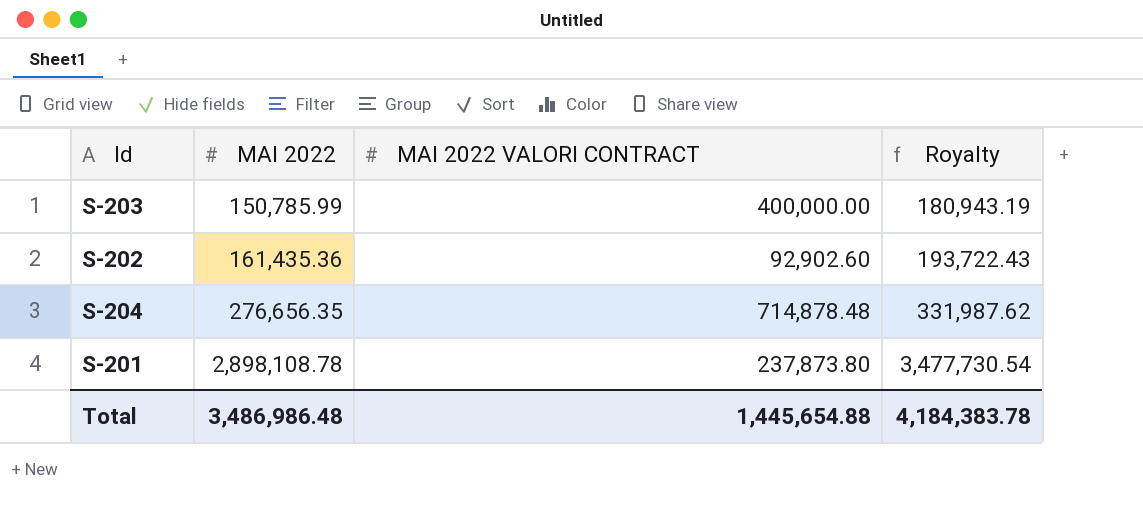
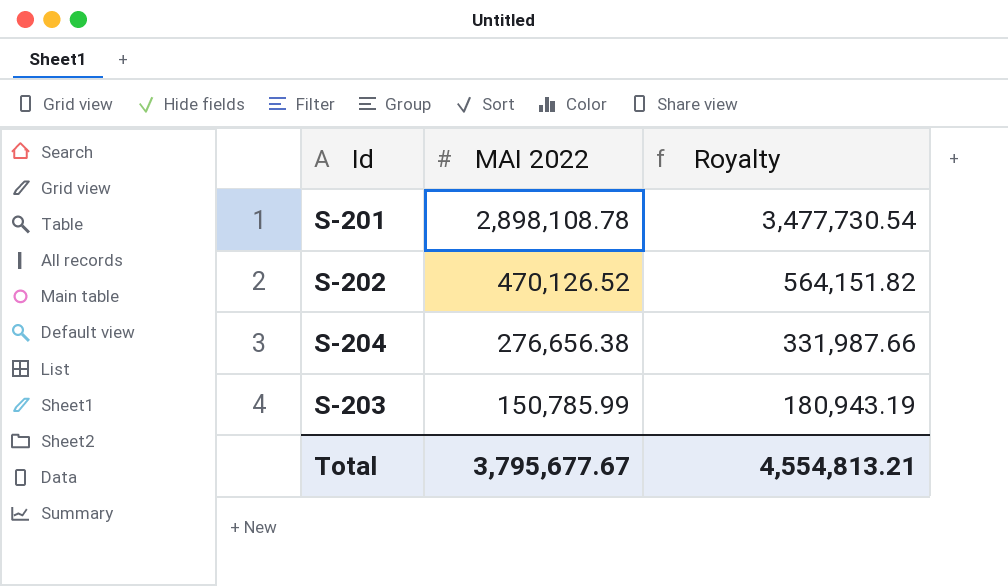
row order: MAI 2022 ascending -> MAI 2022 descending
column MAI 2022 VALORI CONTRACT | position: 3 -> none
S-202 | MAI 2022: 161,435.36 -> 470,126.52
S-202 | Royalty: 193,722.43 -> 564,151.82
S-204 | MAI 2022: 276,656.35 -> 276,656.38
S-204 | Royalty: 331,987.62 -> 331,987.66
Total | MAI 2022: 3,486,986.48 -> 3,795,677.67
Total | Royalty: 4,184,383.78 -> 4,554,813.21

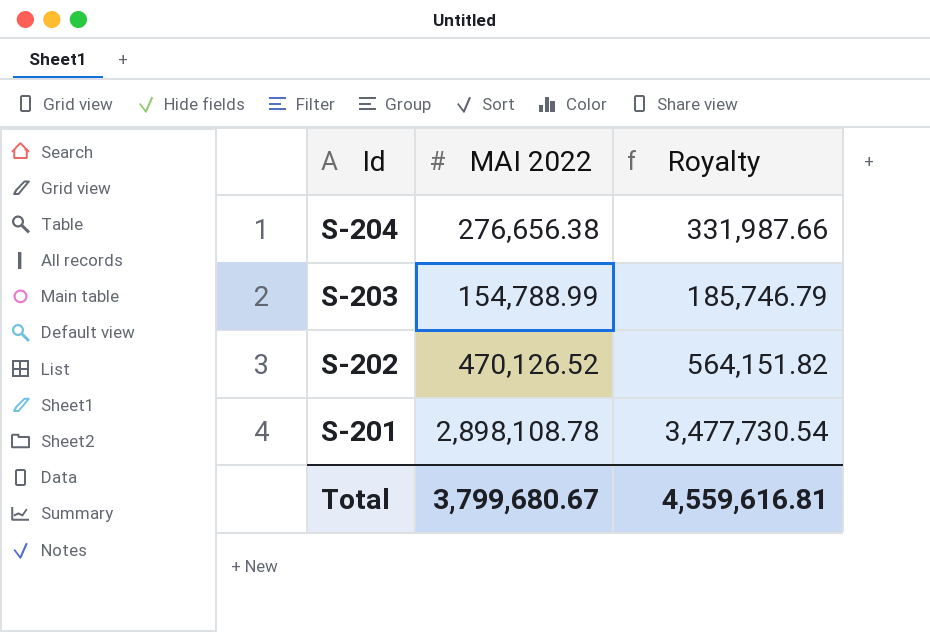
row order: MAI 2022 descending -> Id descending
S-203 | MAI 2022: 150,785.99 -> 154,788.99
S-203 | Royalty: 180,943.19 -> 185,746.79
Total | MAI 2022: 3,795,677.67 -> 3,799,680.67
Total | Royalty: 4,554,813.21 -> 4,559,616.81

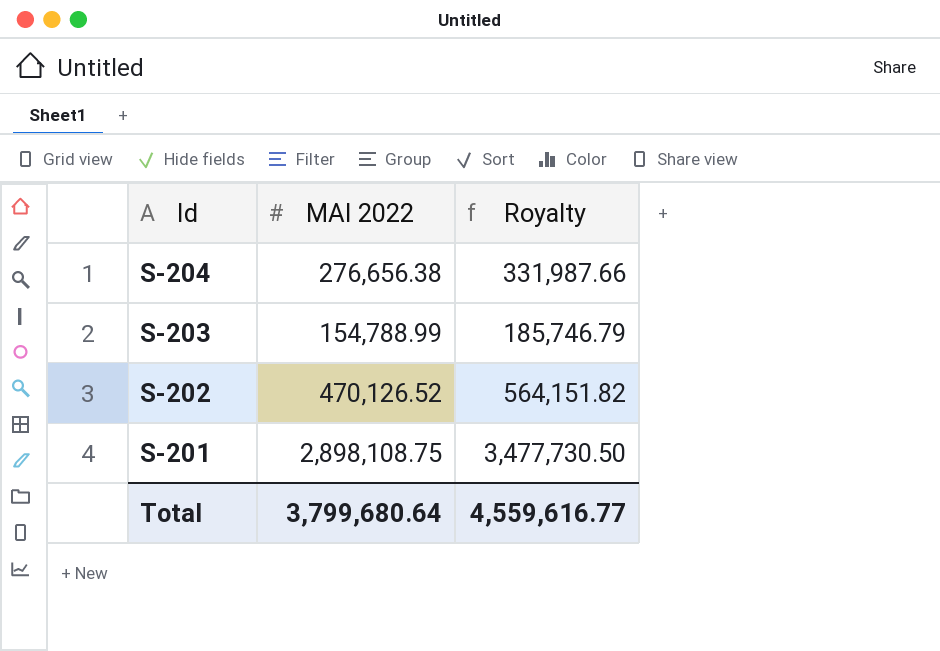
S-201 | MAI 2022: 2,898,108.78 -> 2,898,108.75
S-201 | Royalty: 3,477,730.54 -> 3,477,730.50
Total | MAI 2022: 3,799,680.67 -> 3,799,680.64
Total | Royalty: 4,559,616.81 -> 4,559,616.77

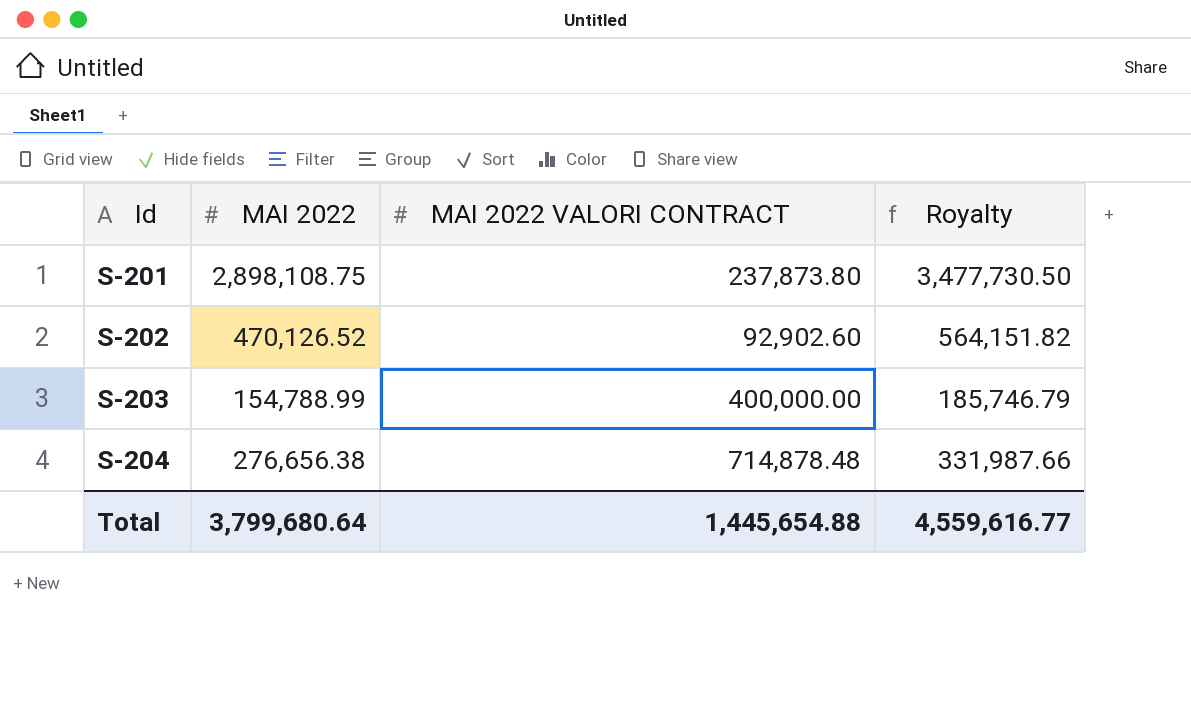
row order: Id descending -> Id ascending
column MAI 2022 VALORI CONTRACT | position: none -> 3

